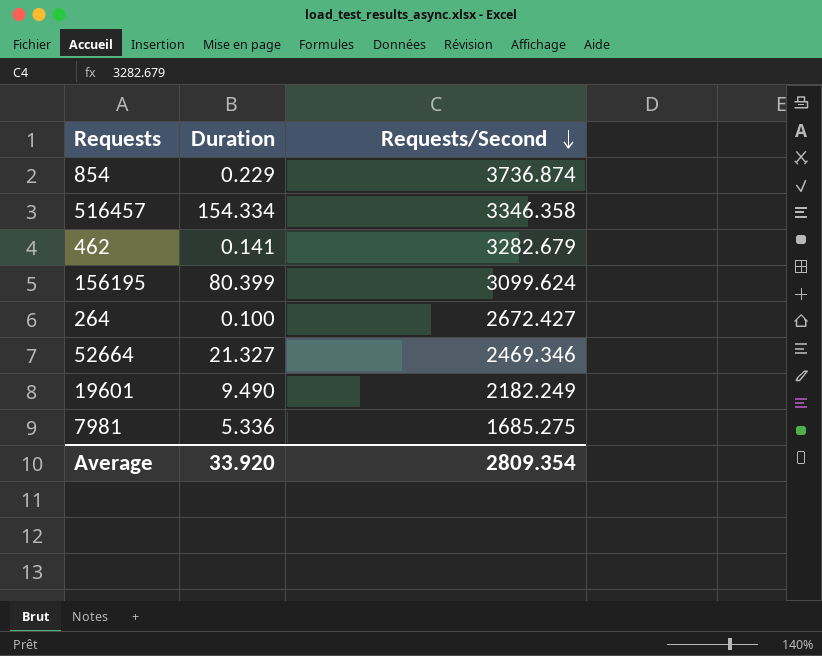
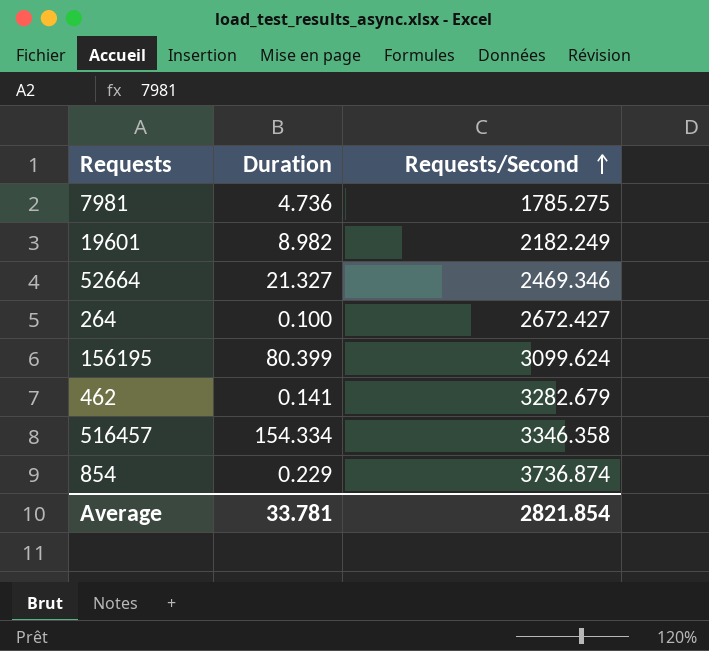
row order: Requests/Second descending -> Requests/Second ascending
7981 | Duration: 5.336 -> 4.736
7981 | Requests/Second: 1685.275 -> 1785.275
19601 | Duration: 9.490 -> 8.982
Average | Duration: 33.920 -> 33.781
Average | Requests/Second: 2809.354 -> 2821.854

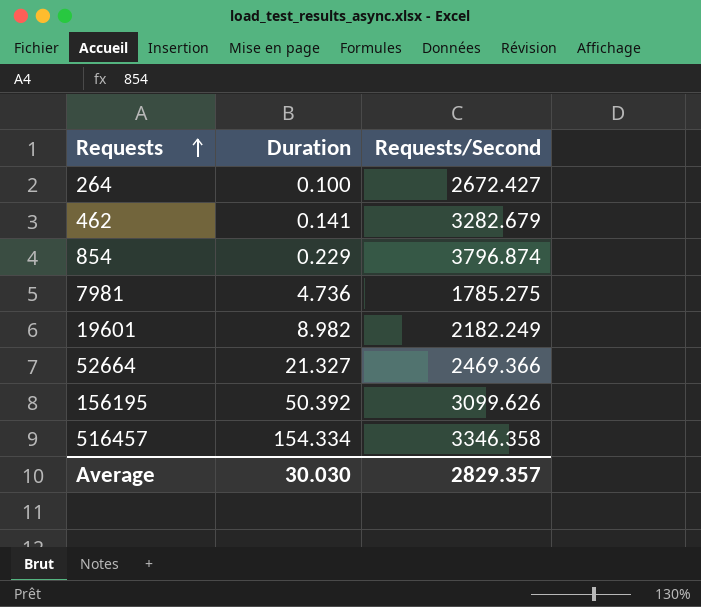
row order: Requests/Second ascending -> Requests ascending
854 | Requests/Second: 3736.874 -> 3796.874
52664 | Requests/Second: 2469.346 -> 2469.366
156195 | Duration: 80.399 -> 50.392
156195 | Requests/Second: 3099.624 -> 3099.626
Average | Duration: 33.781 -> 30.030
Average | Requests/Second: 2821.854 -> 2829.357

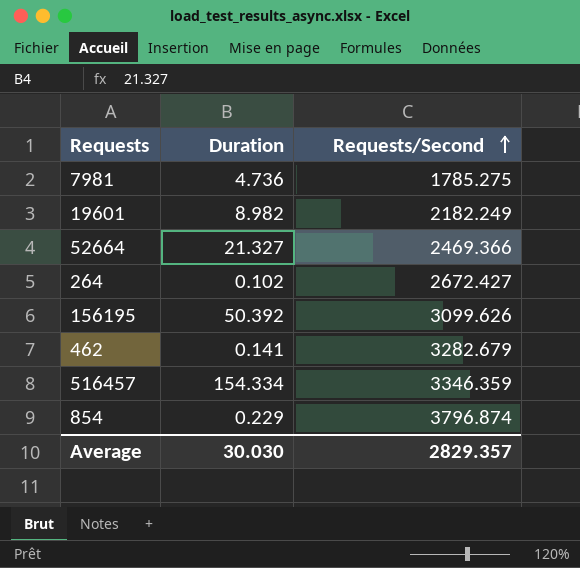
row order: Requests ascending -> Requests/Second ascending
264 | Duration: 0.100 -> 0.102
516457 | Requests/Second: 3346.358 -> 3346.359

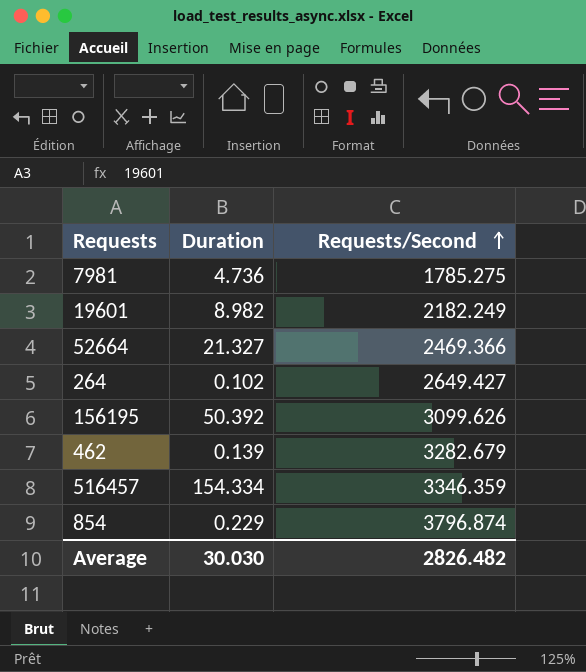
264 | Requests/Second: 2672.427 -> 2649.427
462 | Duration: 0.141 -> 0.139
Average | Requests/Second: 2829.357 -> 2826.482

